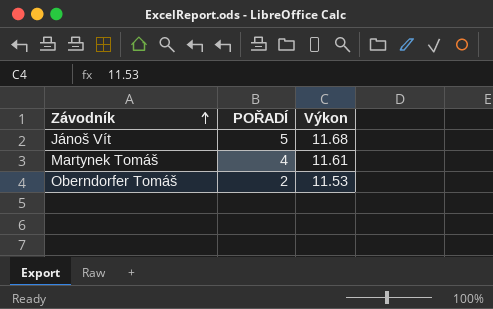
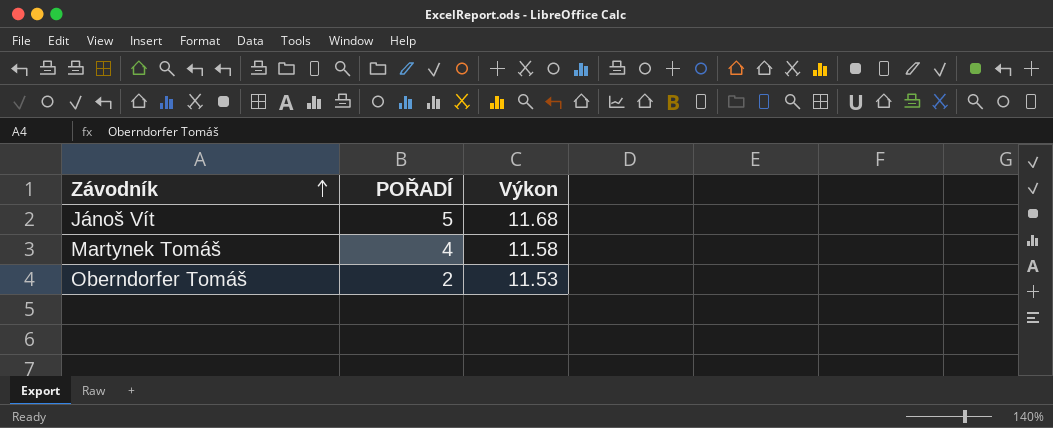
Martynek Tomáš | Výkon: 11.61 -> 11.58

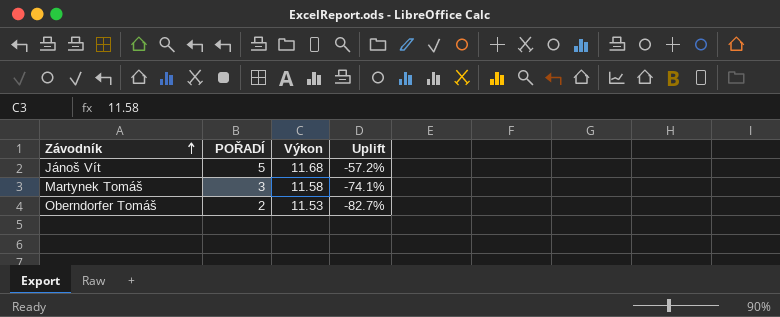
column Uplift | formula: none -> ([POŘADÍ] - [Výkon]) / [Výkon]
Martynek Tomáš | POŘADÍ: 4 -> 3

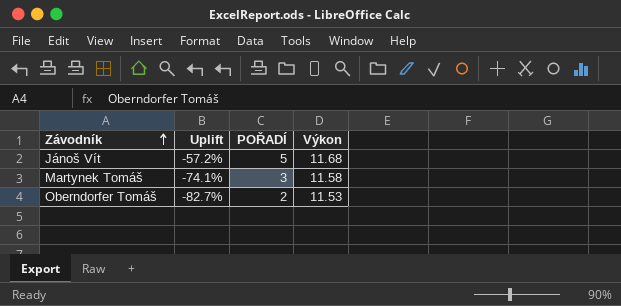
column Uplift | position: 4 -> 2

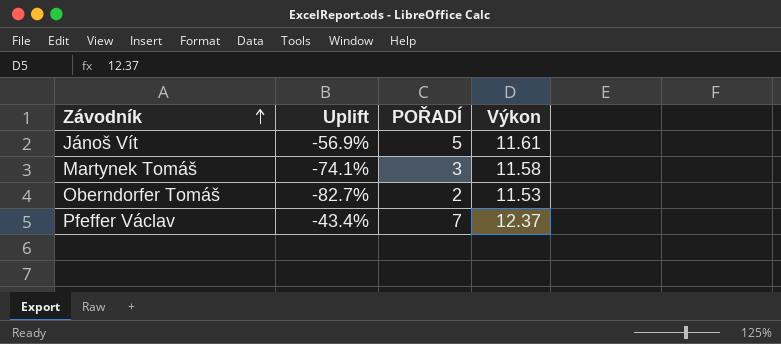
Jánoš Vít | Uplift: -57.2% -> -56.9%
Jánoš Vít | Výkon: 11.68 -> 11.61
row Pfeffer Václav: none -> -43.4% | 7 | 12.37

